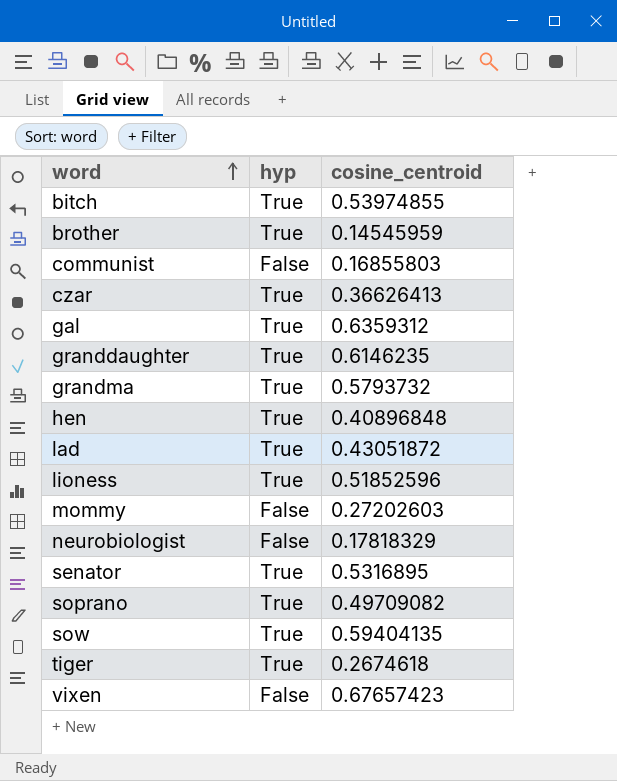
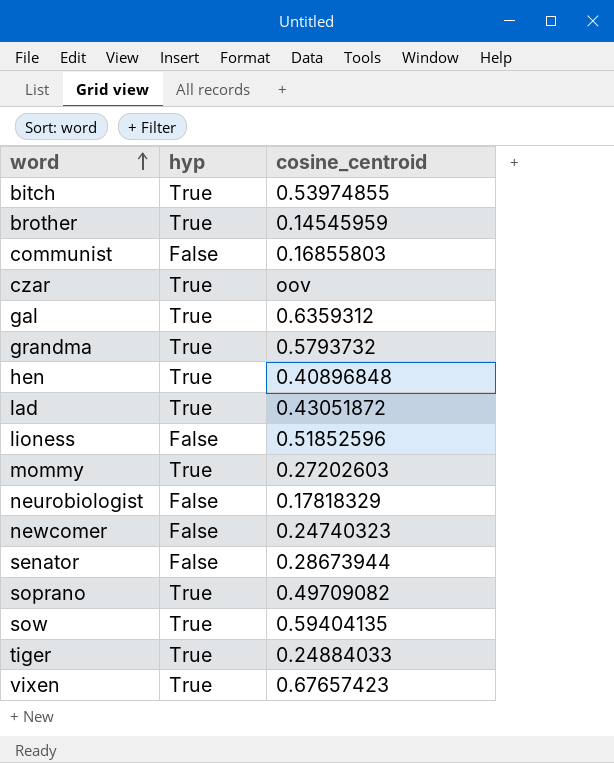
row granddaughter: True | 0.6146235 -> none
czar | cosine_centroid: 0.36626413 -> oov
lioness | hyp: True -> False
mommy | hyp: False -> True
row newcomer: none -> False | 0.24740323
senator | hyp: True -> False
senator | cosine_centroid: 0.5316895 -> 0.28673944
tiger | cosine_centroid: 0.2674618 -> 0.24884033
vixen | hyp: False -> True

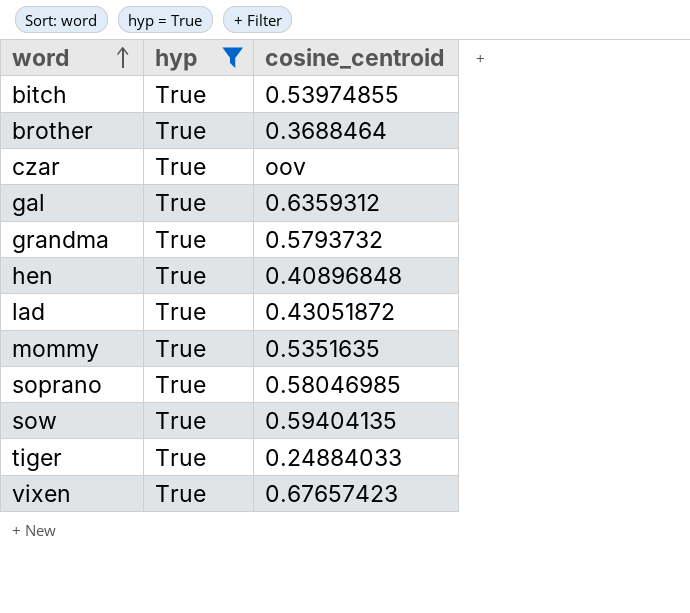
filter: none -> hyp = True
brother | cosine_centroid: 0.14545959 -> 0.3688464
mommy | cosine_centroid: 0.27202603 -> 0.5351635
soprano | cosine_centroid: 0.49709082 -> 0.58046985

